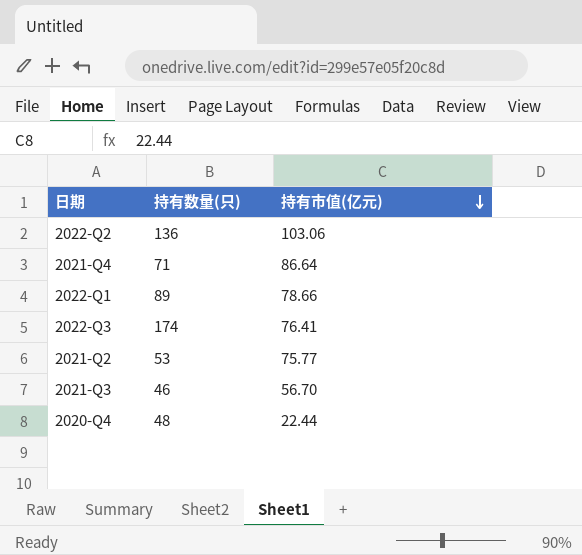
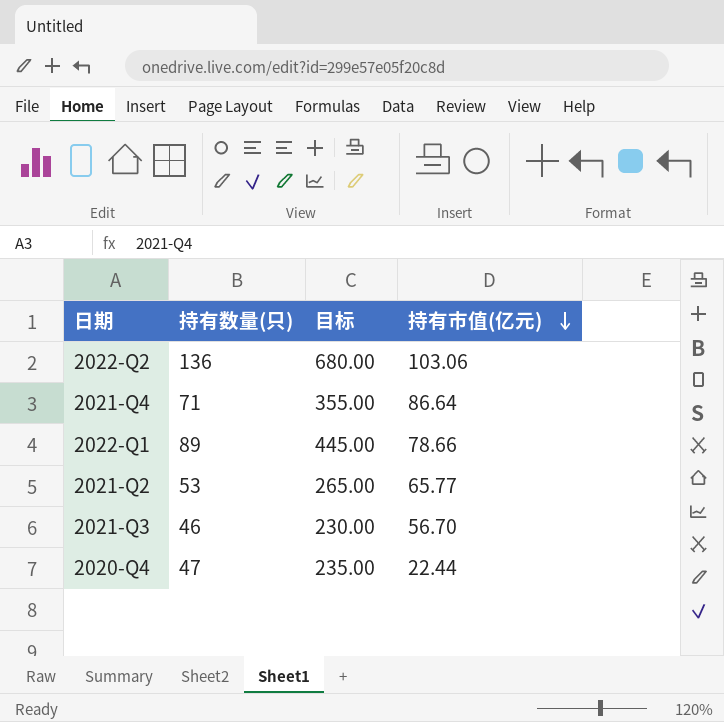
column 目标 | formula: none -> [持有数量(只)] * 5
row 2022-Q3: 174 | 76.41 -> none
2021-Q2 | 持有市值(亿元): 75.77 -> 65.77
2020-Q4 | 持有数量(只): 48 -> 47

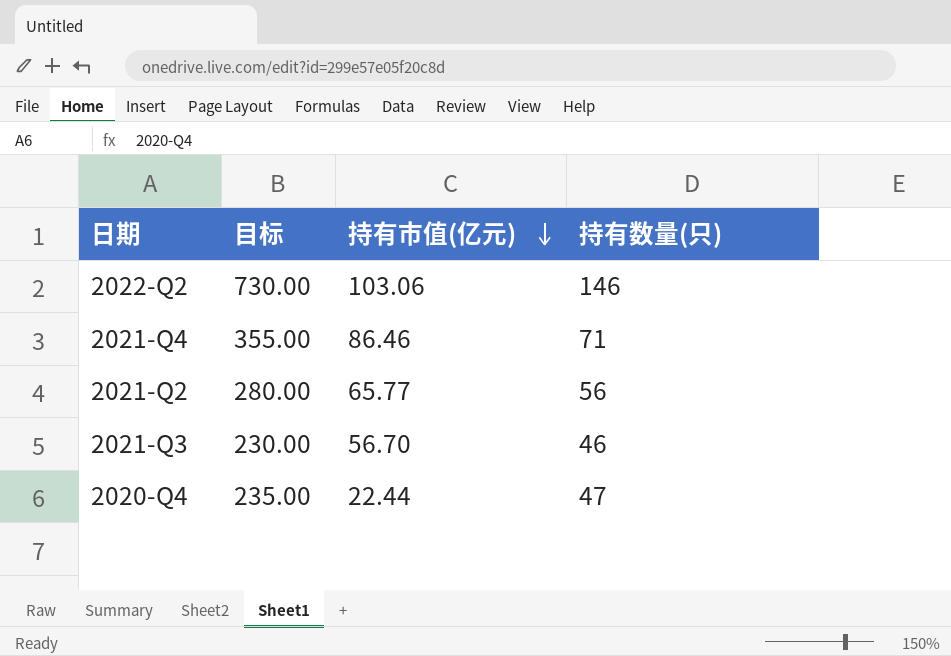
column 持有数量(只) | position: 2 -> 4
row 2022-Q1: 89 | 445.00 | 78.66 -> none
2022-Q2 | 目标: 680.00 -> 730.00
2022-Q2 | 持有数量(只): 136 -> 146
2021-Q4 | 持有市值(亿元): 86.64 -> 86.46
2021-Q2 | 目标: 265.00 -> 280.00
2021-Q2 | 持有数量(只): 53 -> 56

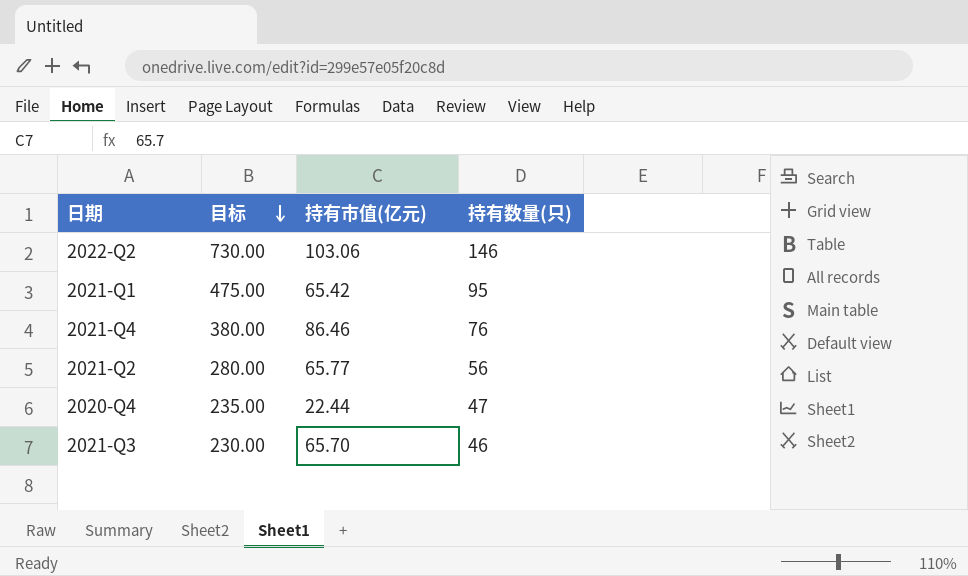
row order: 持有市值(亿元) descending -> 目标 descending
row 2021-Q1: none -> 475.00 | 65.42 | 95
2021-Q4 | 目标: 355.00 -> 380.00
2021-Q4 | 持有数量(只): 71 -> 76
2021-Q3 | 持有市值(亿元): 56.70 -> 65.70

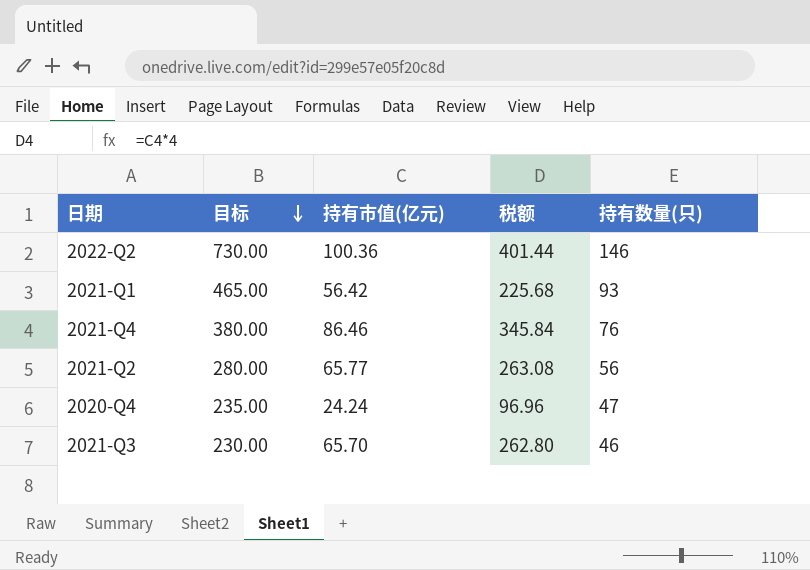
column 税额 | formula: none -> [持有市值(亿元)] * 4
2022-Q2 | 持有市值(亿元): 103.06 -> 100.36
2021-Q1 | 目标: 475.00 -> 465.00
2021-Q1 | 持有市值(亿元): 65.42 -> 56.42
2021-Q1 | 持有数量(只): 95 -> 93
2020-Q4 | 持有市值(亿元): 22.44 -> 24.24

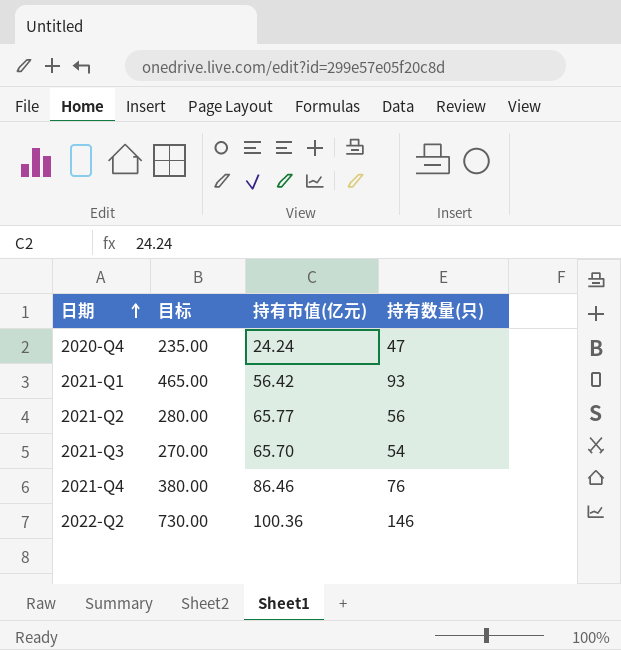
row order: 目标 descending -> 日期 ascending
column 税额 | formula: [持有市值(亿元)] * 4 -> none
2021-Q3 | 目标: 230.00 -> 270.00
2021-Q3 | 持有数量(只): 46 -> 54

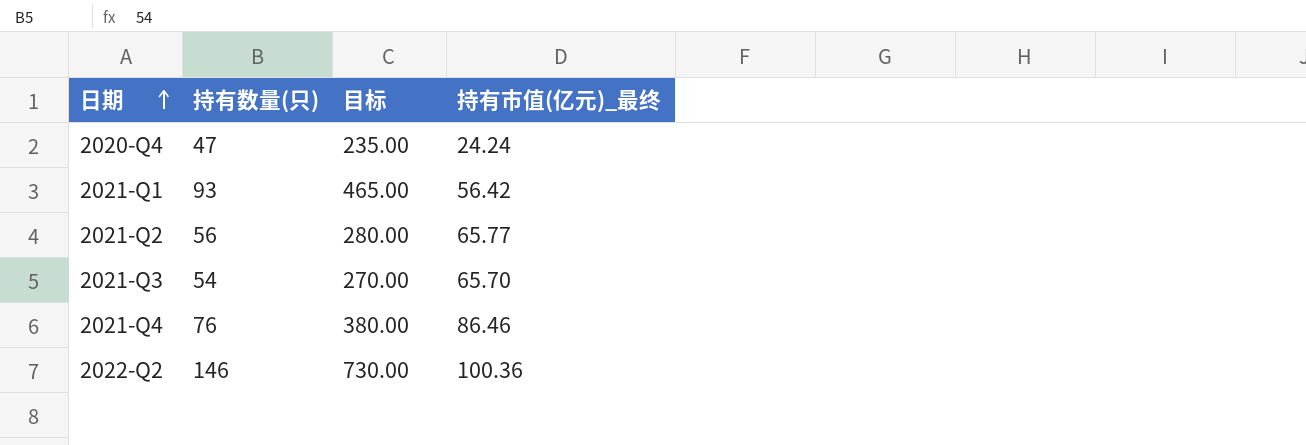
column 持有数量(只) | position: 4 -> 2
column name: 持有市值(亿元) -> 持有市值(亿元)_最终

